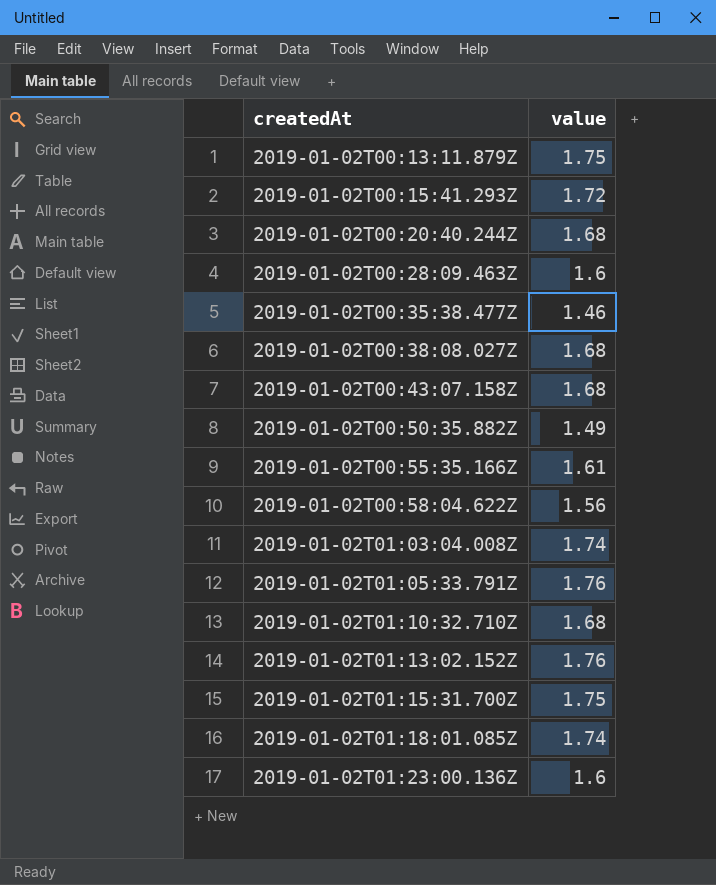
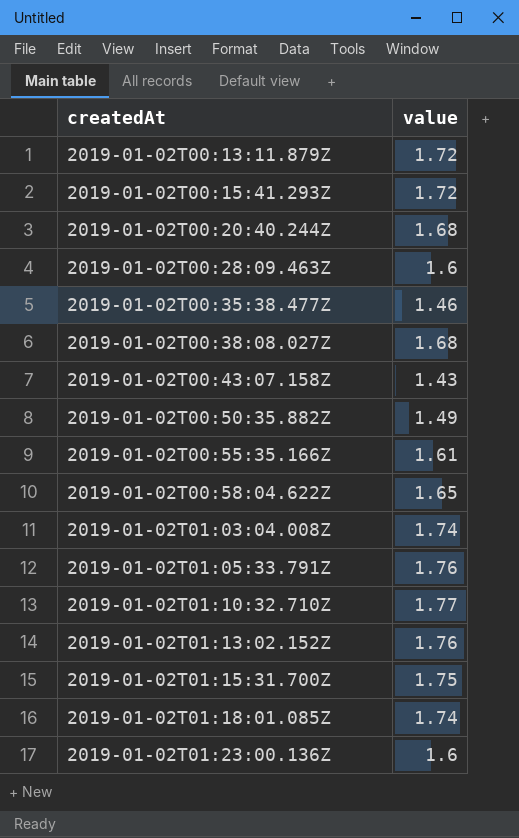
2019-01-02T00:13:11.879Z | value: 1.75 -> 1.72
2019-01-02T00:43:07.158Z | value: 1.68 -> 1.43
2019-01-02T00:58:04.622Z | value: 1.56 -> 1.65
2019-01-02T01:10:32.710Z | value: 1.68 -> 1.77

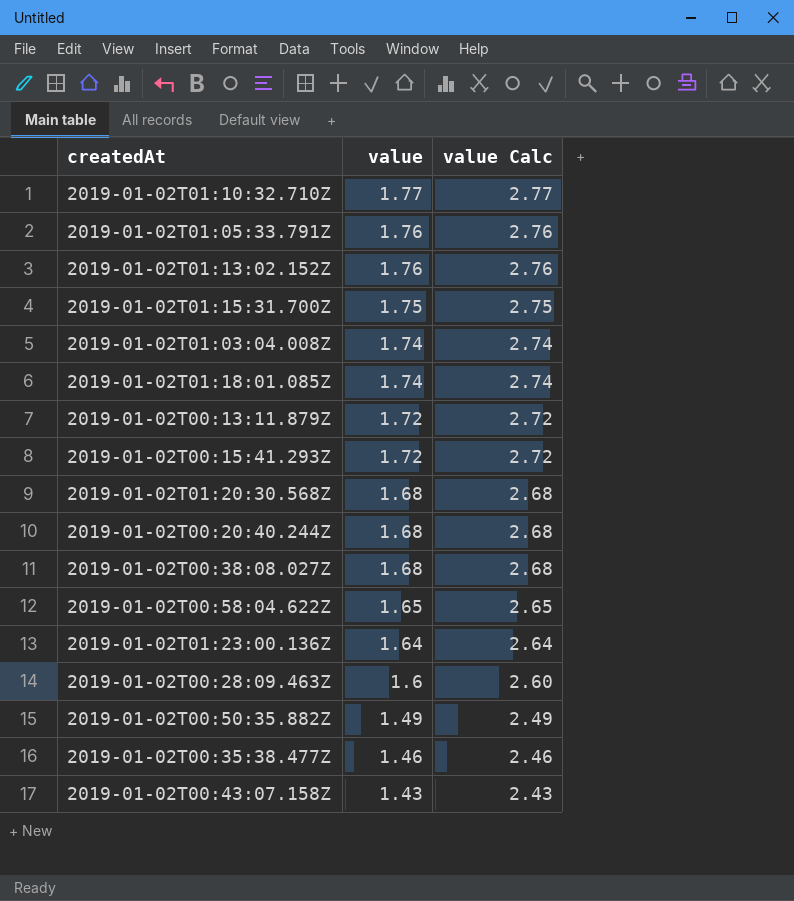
row order: createdAt ascending -> value descending
column value Calc | formula: none -> [value] + 1
row 2019-01-02T00:55:35.166Z: 1.61 -> none
row 2019-01-02T01:20:30.568Z: none -> 1.68 | 2.68
2019-01-02T01:23:00.136Z | value: 1.6 -> 1.64

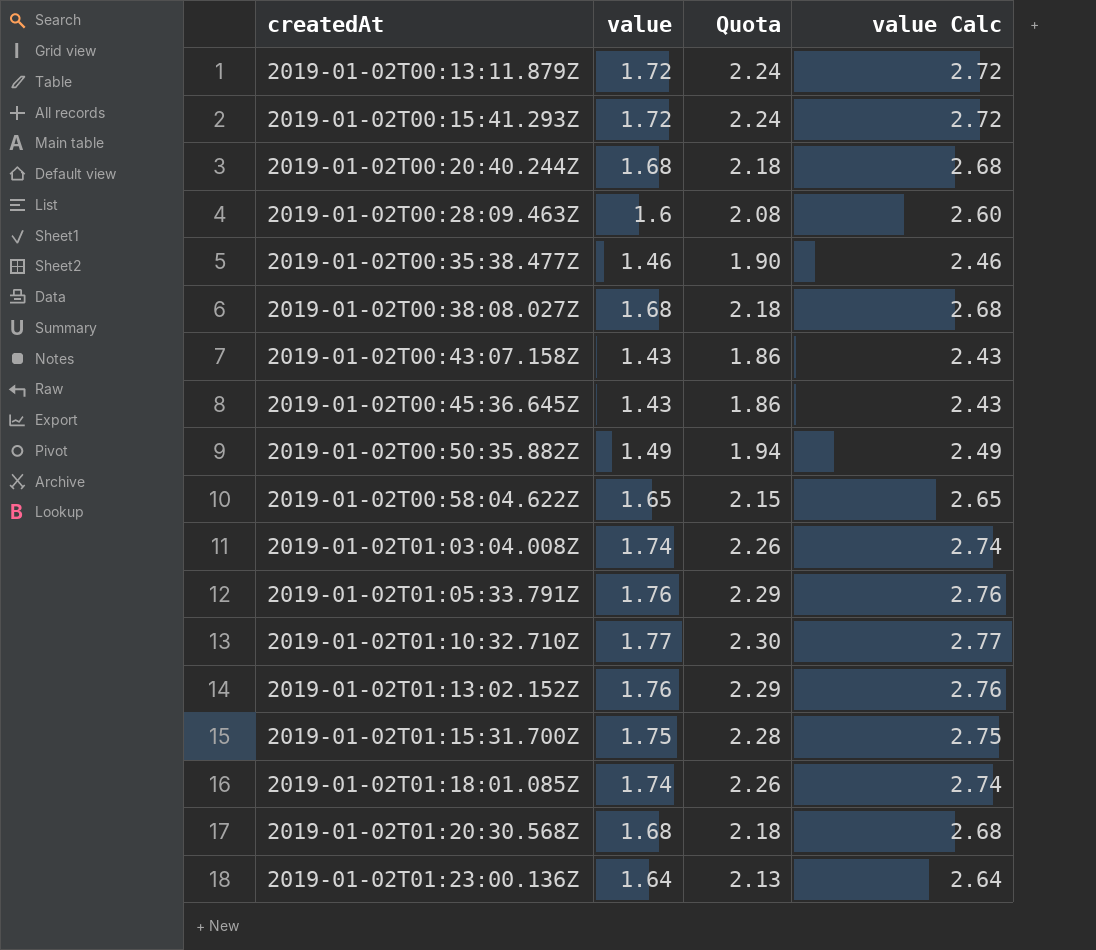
row order: value descending -> createdAt ascending
column Quota | formula: none -> [value] * 1.3
row 2019-01-02T00:45:36.645Z: none -> 1.43 | 1.86 | 2.43

